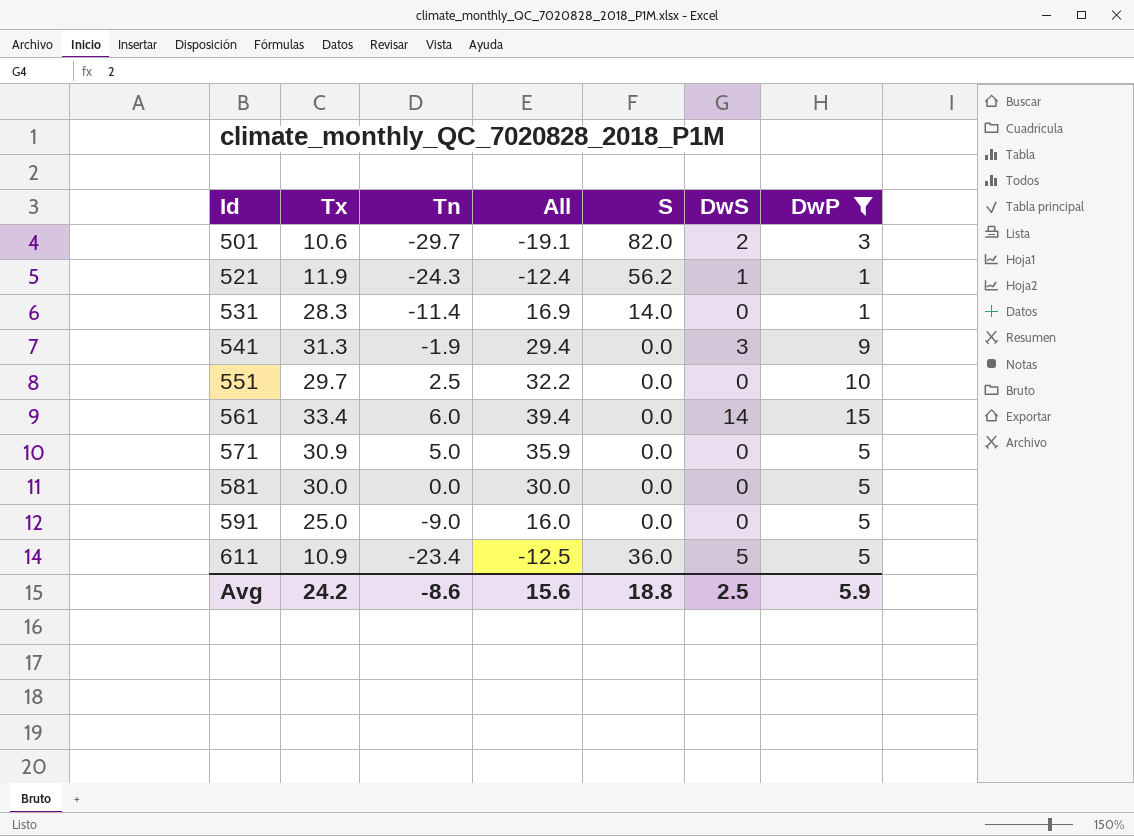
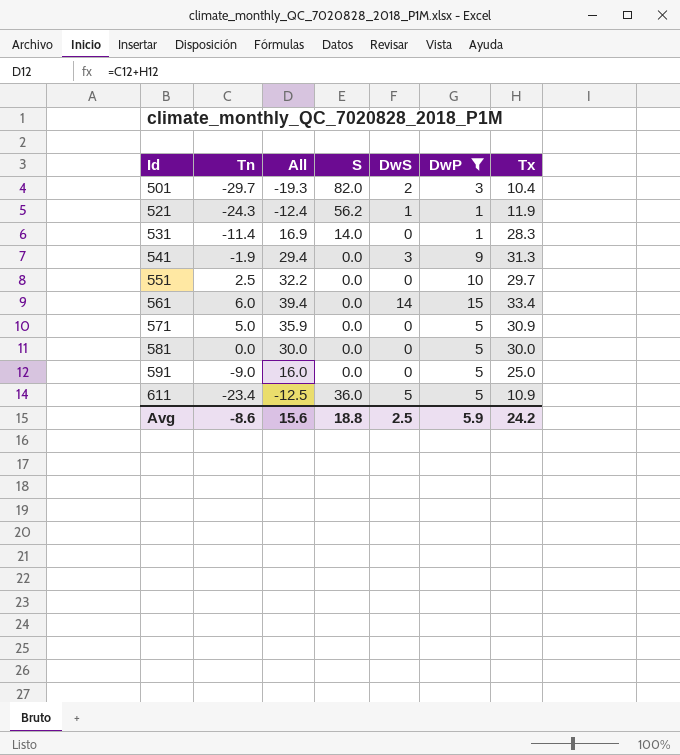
column Tx | position: 2 -> 7
501 | All: -19.1 -> -19.3
501 | Tx: 10.6 -> 10.4

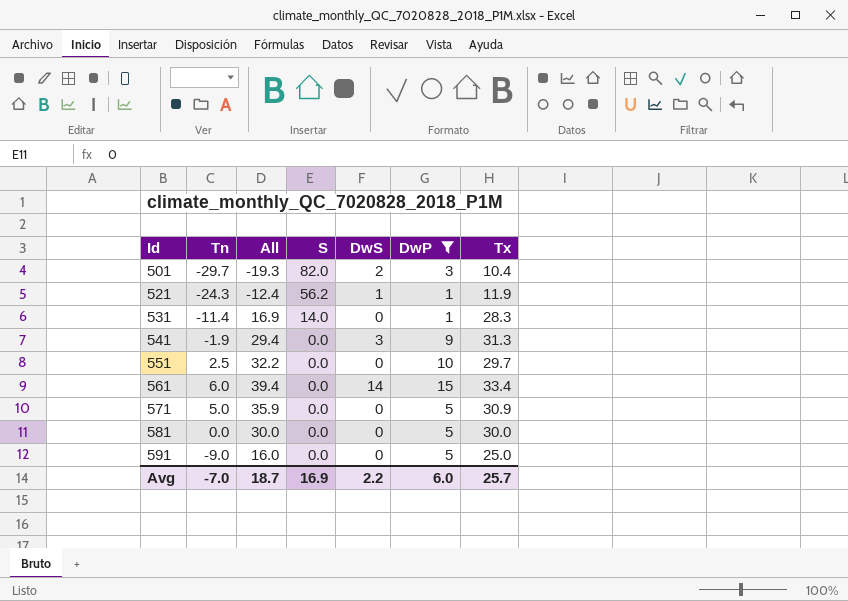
row 611: -23.4 | -12.5 | 36.0 | 5 | 5 | 10.9 -> none
Avg | Tn: -8.6 -> -7.0
Avg | All: 15.6 -> 18.7
Avg | S: 18.8 -> 16.9
Avg | DwS: 2.5 -> 2.2
Avg | DwP: 5.9 -> 6.0
Avg | Tx: 24.2 -> 25.7

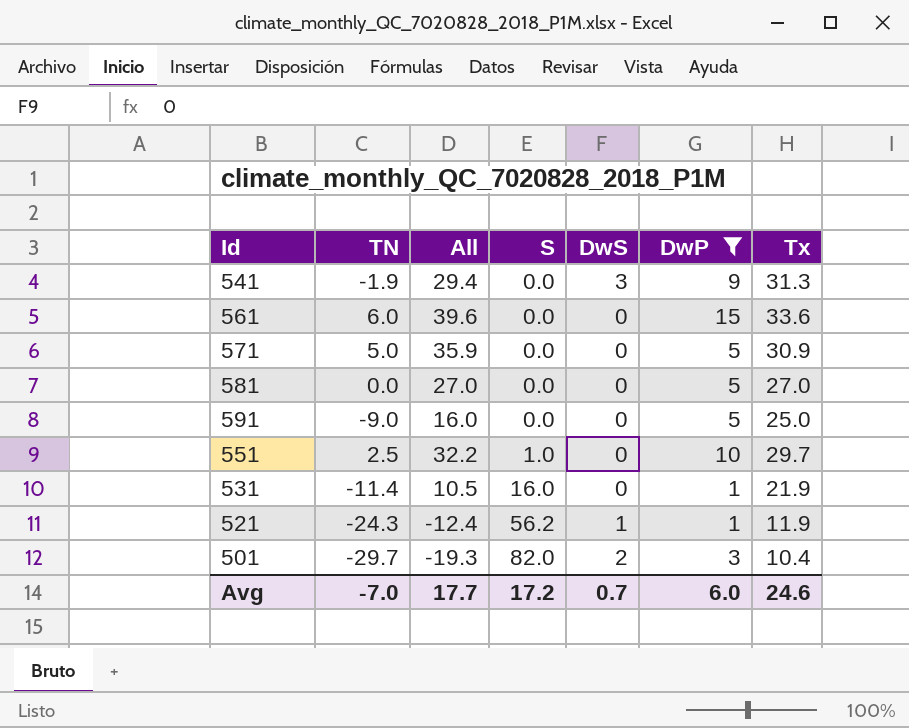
row order: Id ascending -> S ascending
column name: Tn -> TN
561 | All: 39.4 -> 39.6
561 | DwS: 14 -> 0
561 | Tx: 33.4 -> 33.6
581 | All: 30.0 -> 27.0
581 | Tx: 30.0 -> 27.0
551 | S: 0.0 -> 1.0
531 | All: 16.9 -> 10.5
531 | S: 14.0 -> 16.0
531 | Tx: 28.3 -> 21.9
Avg | All: 18.7 -> 17.7
Avg | S: 16.9 -> 17.2
Avg | DwS: 2.2 -> 0.7
Avg | Tx: 25.7 -> 24.6

